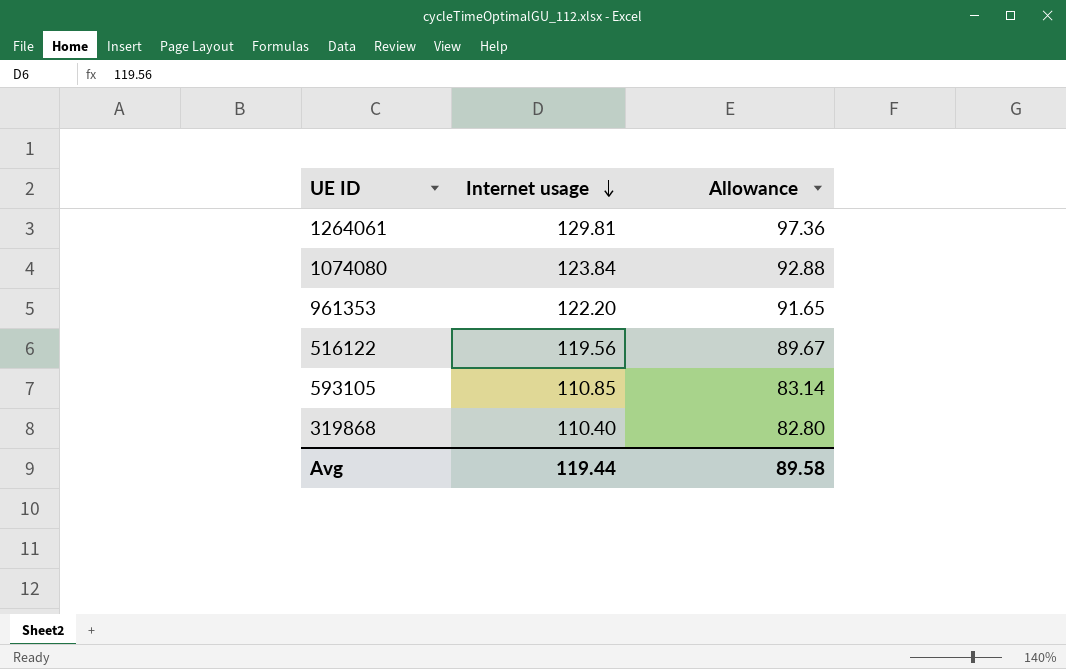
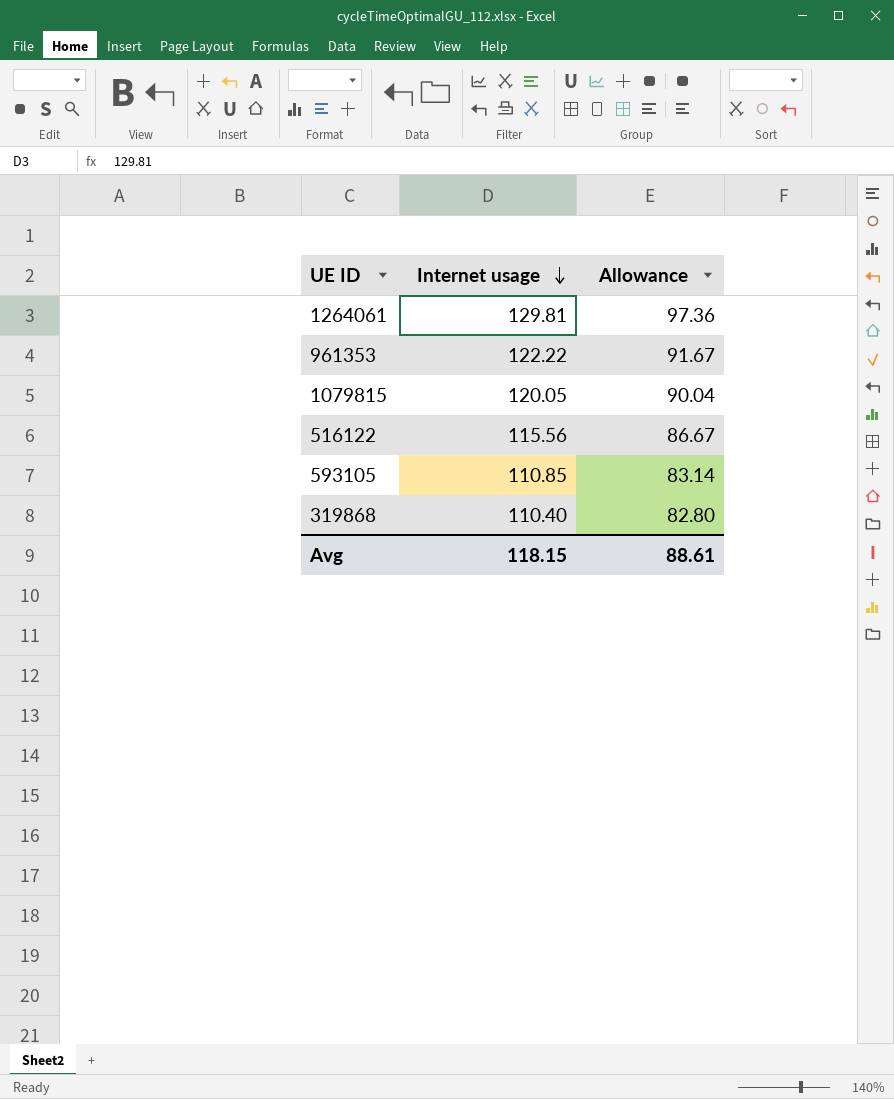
row 1074080: 123.84 | 92.88 -> none
961353 | Internet usage: 122.20 -> 122.22
961353 | Allowance: 91.65 -> 91.67
row 1079815: none -> 120.05 | 90.04
516122 | Internet usage: 119.56 -> 115.56
516122 | Allowance: 89.67 -> 86.67
Avg | Internet usage: 119.44 -> 118.15
Avg | Allowance: 89.58 -> 88.61

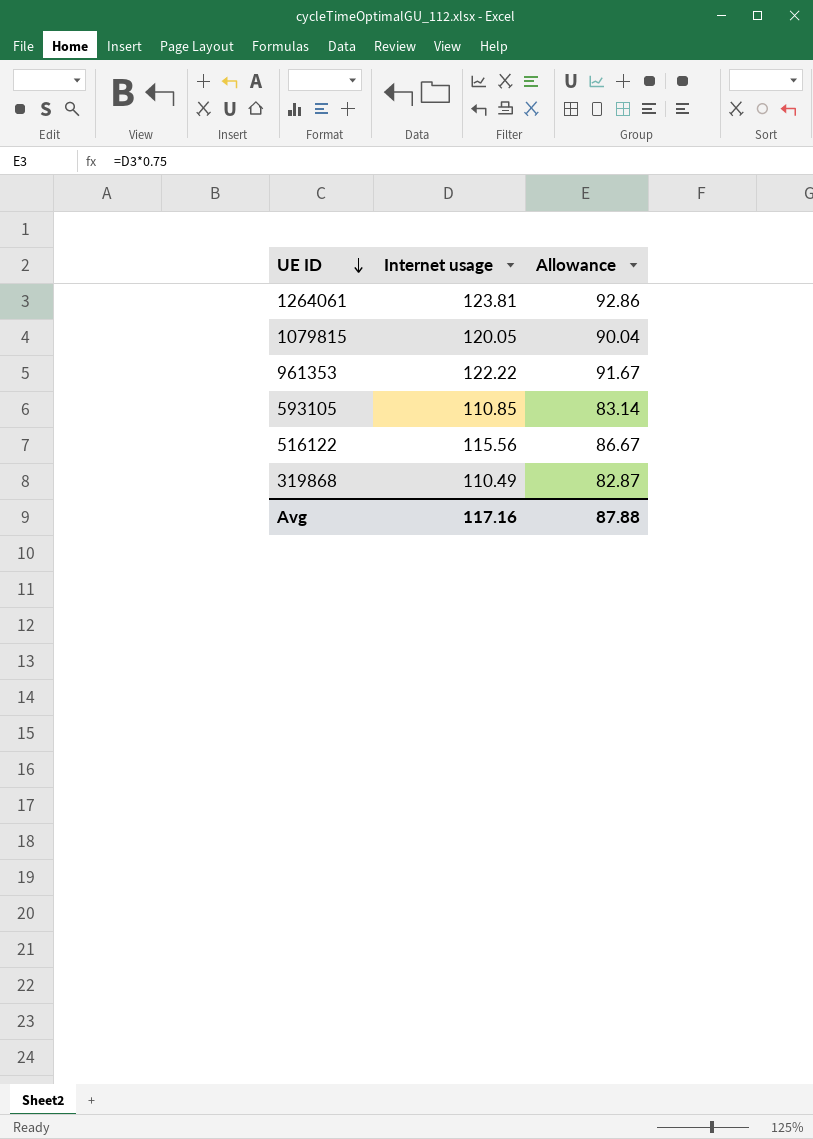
row order: Internet usage descending -> UE ID descending
1264061 | Internet usage: 129.81 -> 123.81
1264061 | Allowance: 97.36 -> 92.86
319868 | Internet usage: 110.40 -> 110.49
319868 | Allowance: 82.80 -> 82.87
Avg | Internet usage: 118.15 -> 117.16
Avg | Allowance: 88.61 -> 87.88

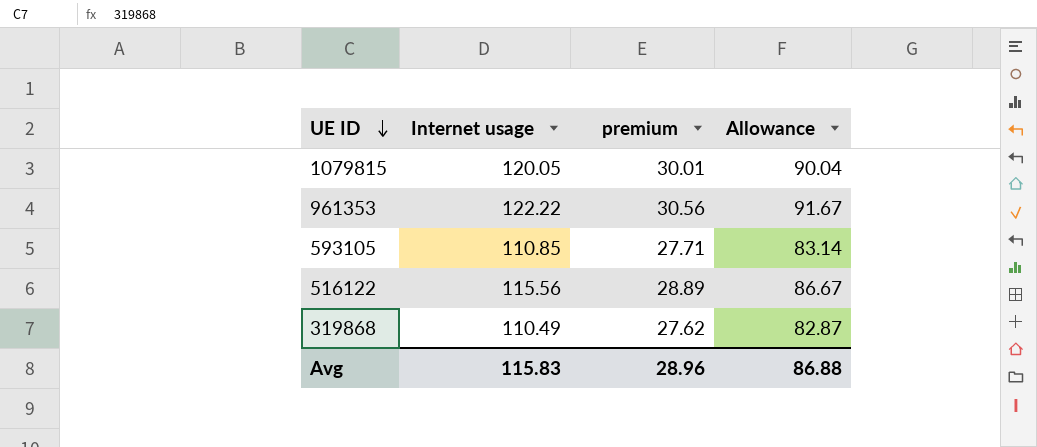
column premium | formula: none -> [Internet usage] * 0.25
row 1264061: 123.81 | 92.86 -> none
Avg | Internet usage: 117.16 -> 115.83
Avg | Allowance: 87.88 -> 86.88

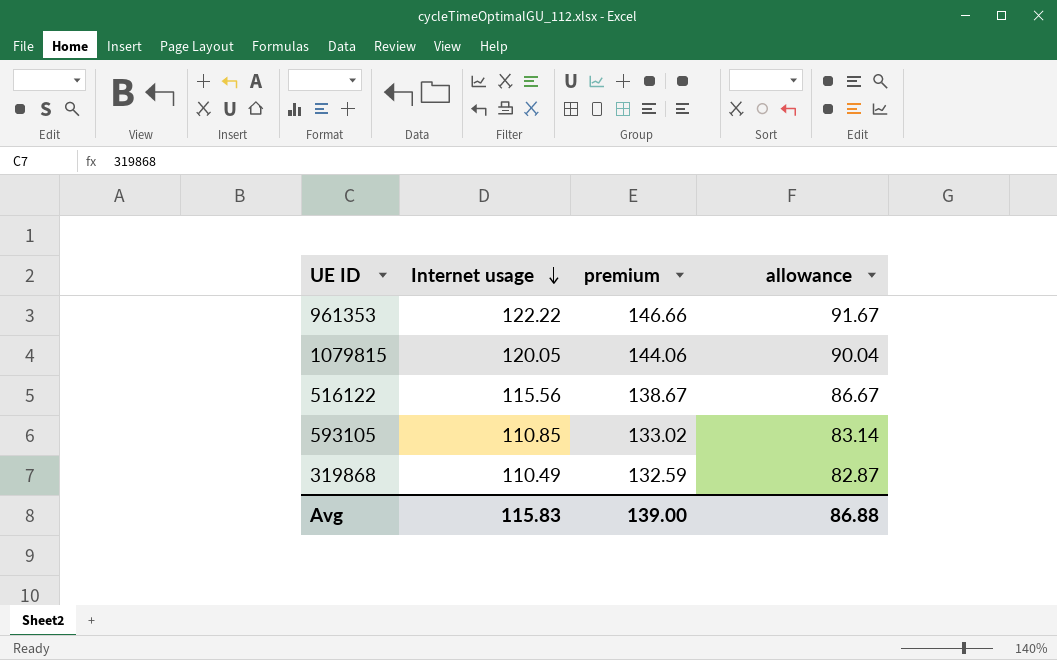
row order: UE ID descending -> Internet usage descending
column premium | formula: [Internet usage] * 0.25 -> [Internet usage] * 1.2
column name: Allowance -> allowance
Avg | premium: 28.96 -> 139.00

